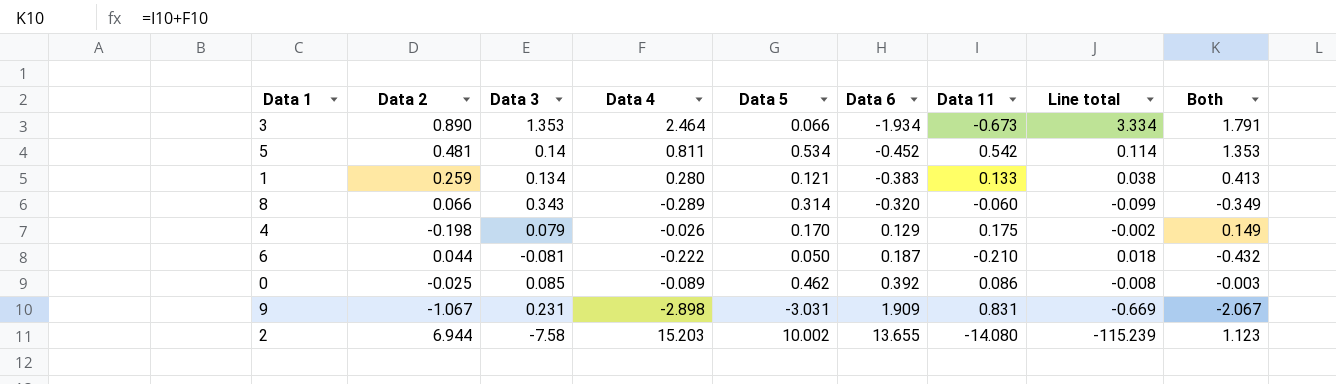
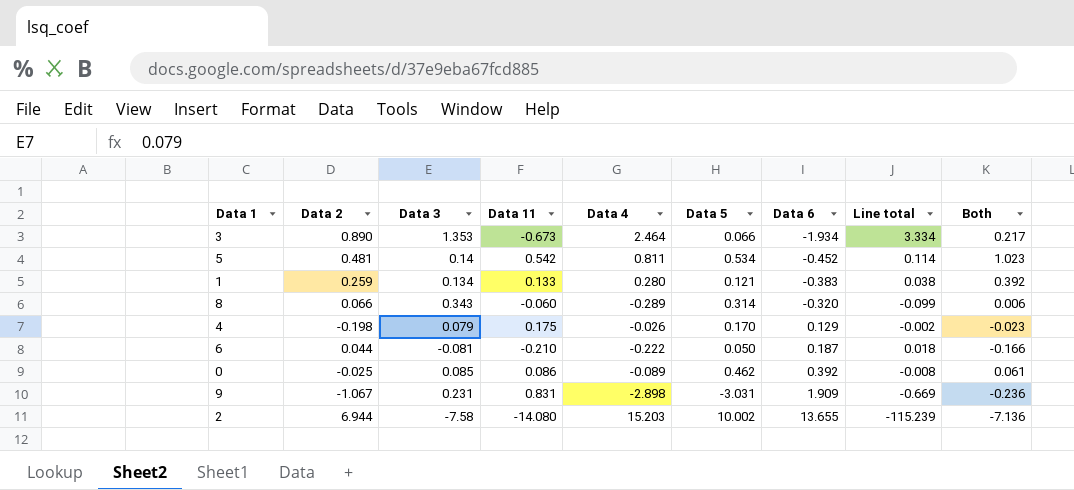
column Data 11 | position: 7 -> 4
column Both | formula: [Data 4] + [Data 11] -> [Data 2] + [Data 11]

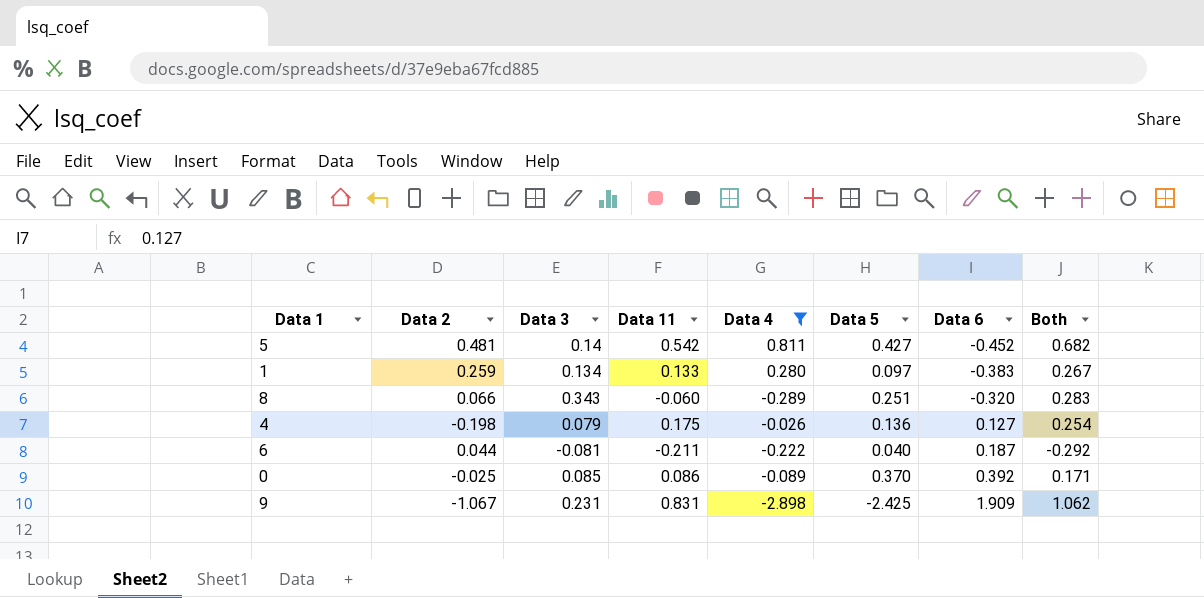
filter: none -> Data 4 <= 0.811
column Line total | formula: [Data 3] * [Data 4] -> none
column Both | formula: [Data 2] + [Data 11] -> [Data 3] + [Data 11]
5 | Data 5: 0.534 -> 0.427
1 | Data 5: 0.121 -> 0.097
8 | Data 5: 0.314 -> 0.251
4 | Data 5: 0.170 -> 0.136
4 | Data 6: 0.129 -> 0.127
6 | Data 11: -0.210 -> -0.211
6 | Data 5: 0.050 -> 0.040
0 | Data 5: 0.462 -> 0.370
9 | Data 5: -3.031 -> -2.425

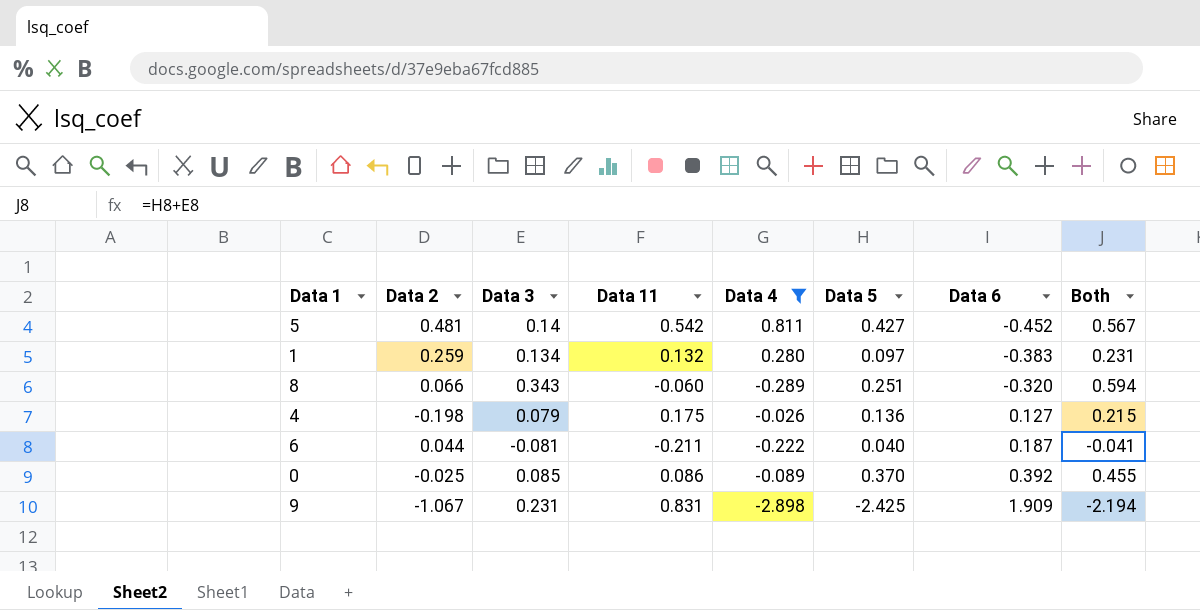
column Both | formula: [Data 3] + [Data 11] -> [Data 3] + [Data 5]
1 | Data 11: 0.133 -> 0.132

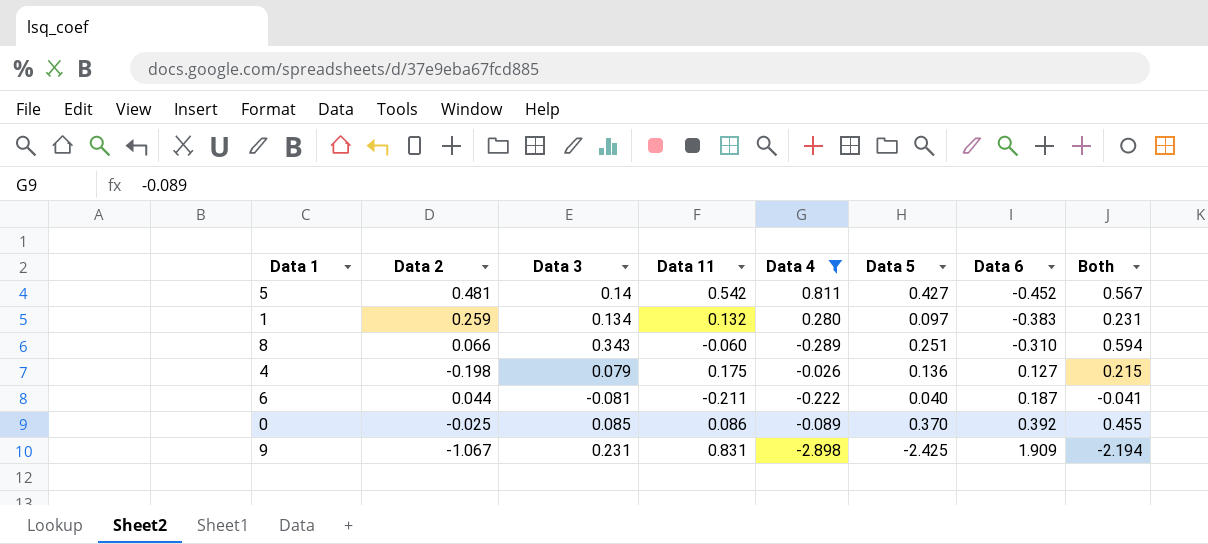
8 | Data 6: -0.320 -> -0.310

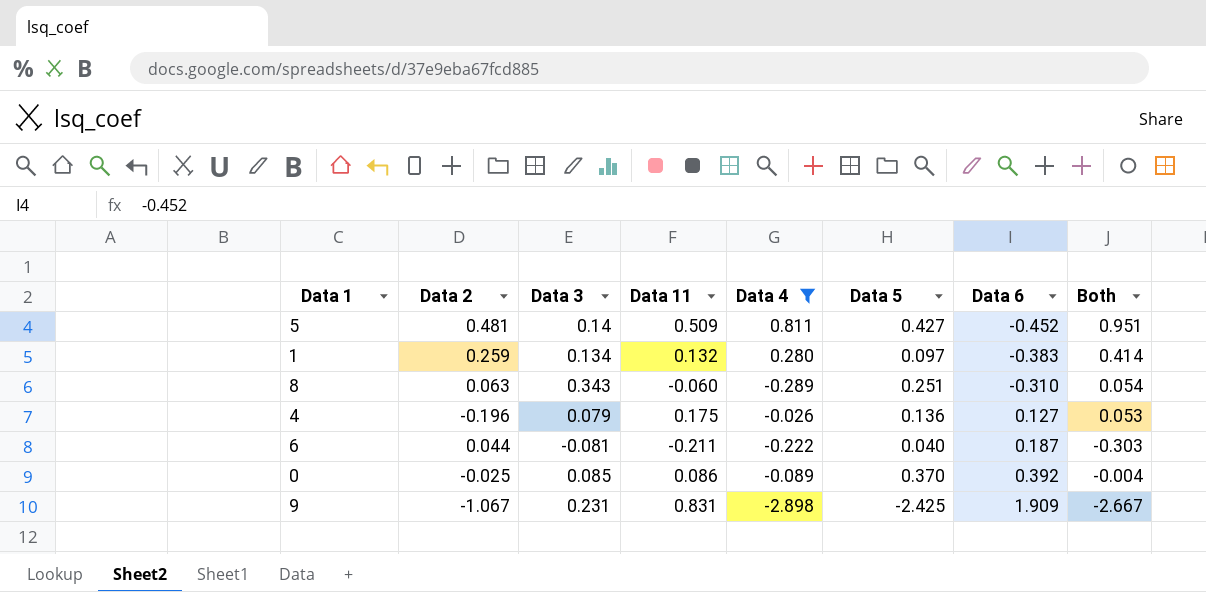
column Both | formula: [Data 3] + [Data 5] -> [Data 3] + [Data 4]
5 | Data 11: 0.542 -> 0.509
8 | Data 2: 0.066 -> 0.063
4 | Data 2: -0.198 -> -0.196

